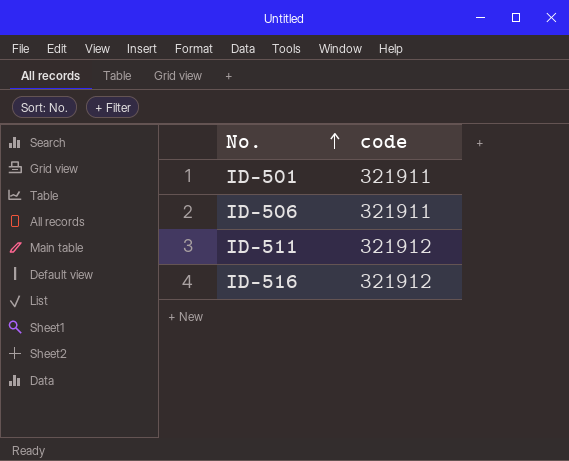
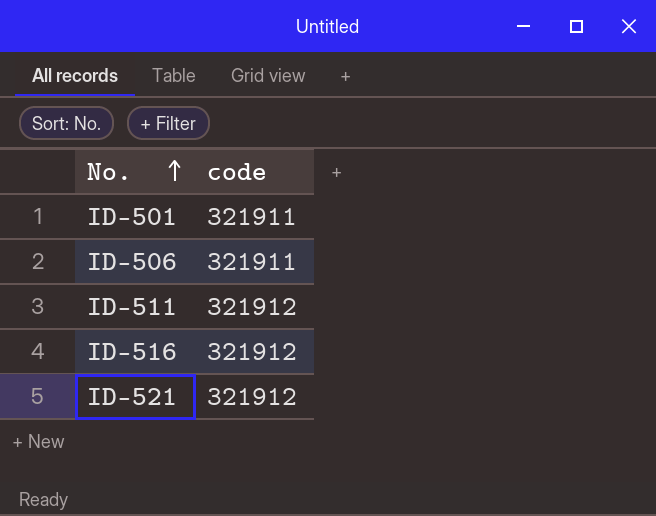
row ID-521: none -> 321912

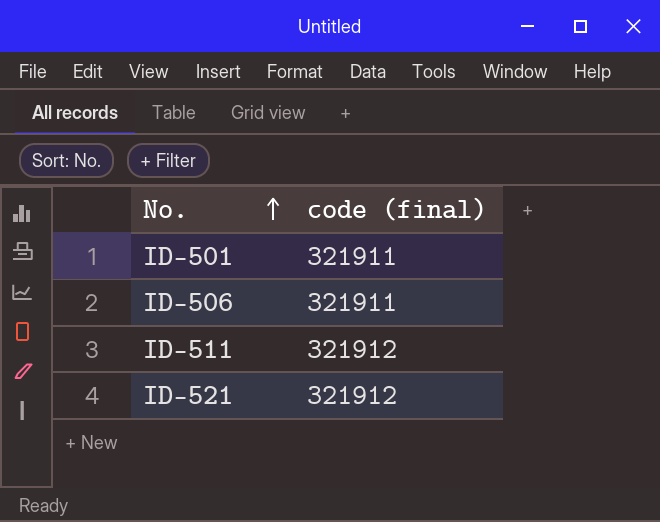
column name: code -> code (final)
row ID-516: 321912 -> none

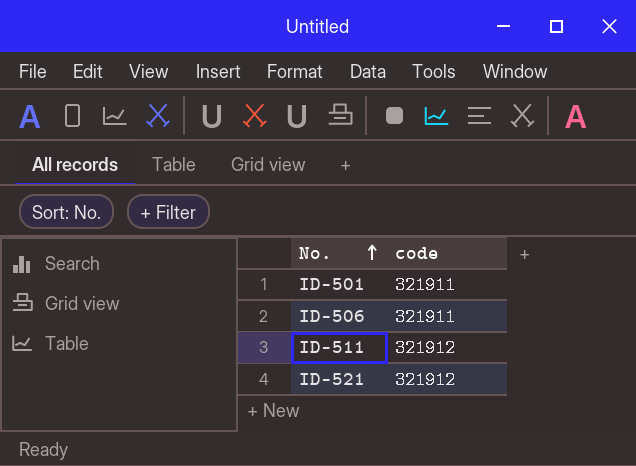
column name: code (final) -> code

